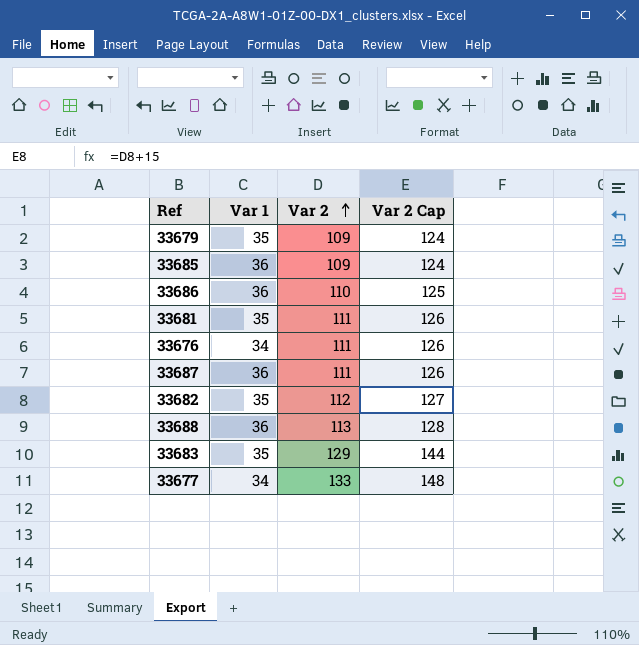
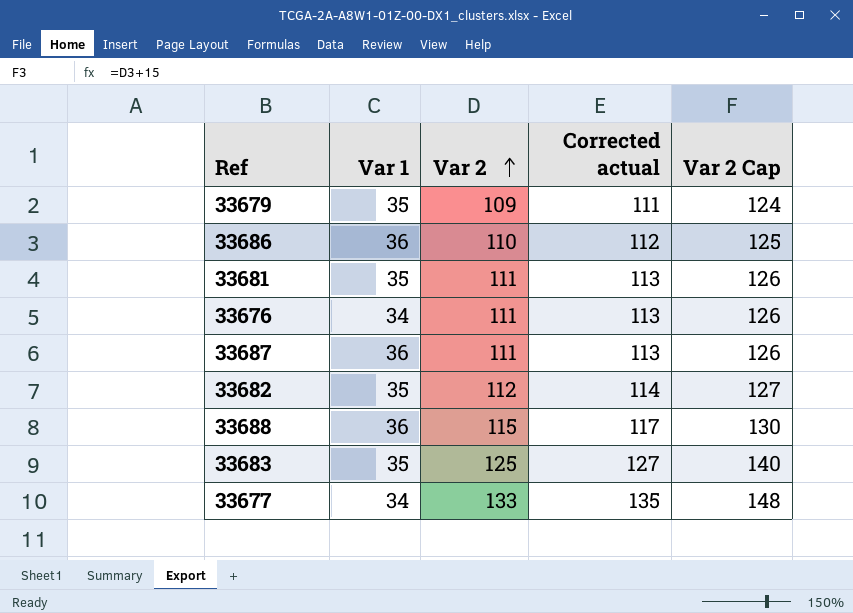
column Corrected actual | formula: none -> [Var 2] + 2
row 33685: 36 | 109 | 124 -> none
33688 | Var 2: 113 -> 115
33688 | Var 2 Cap: 128 -> 130
33683 | Var 2: 129 -> 125
33683 | Var 2 Cap: 144 -> 140

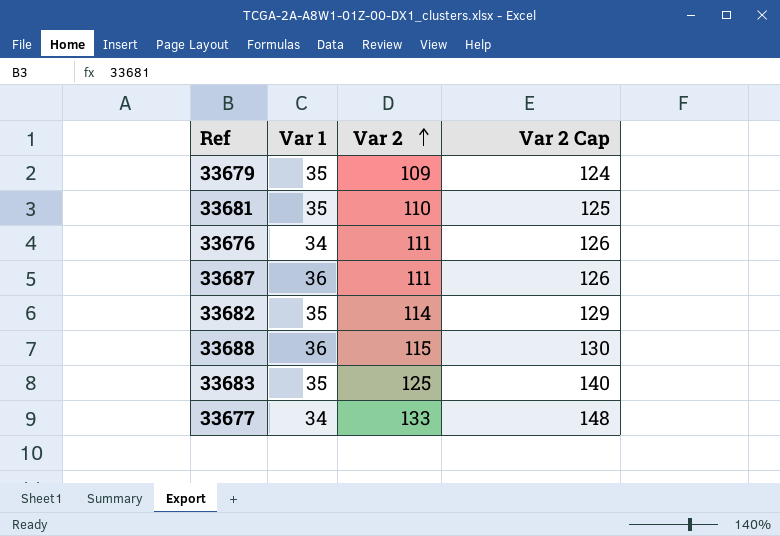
column Corrected actual | formula: [Var 2] + 2 -> none
row 33686: 36 | 110 | 112 | 125 -> none
33681 | Var 2: 111 -> 110
33681 | Var 2 Cap: 126 -> 125
33682 | Var 2: 112 -> 114
33682 | Var 2 Cap: 127 -> 129

